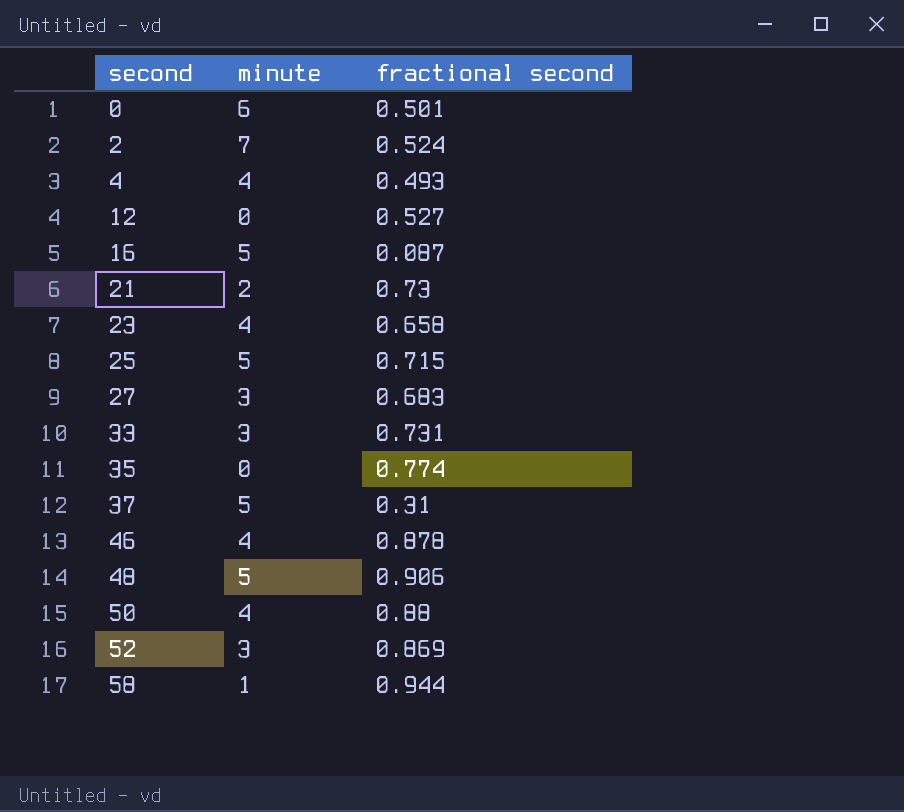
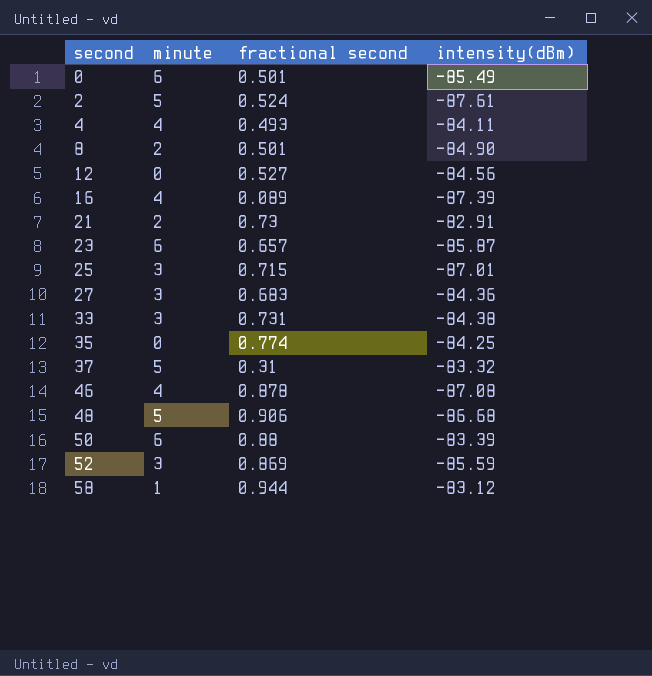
column intensity(dBm) | position: none -> 4
2 | minute: 7 -> 5
row 8: none -> 2 | 0.501 | -84.90
16 | minute: 5 -> 4
16 | fractional second: 0.087 -> 0.089
23 | minute: 4 -> 6
23 | fractional second: 0.658 -> 0.657
25 | minute: 5 -> 3
50 | minute: 4 -> 6

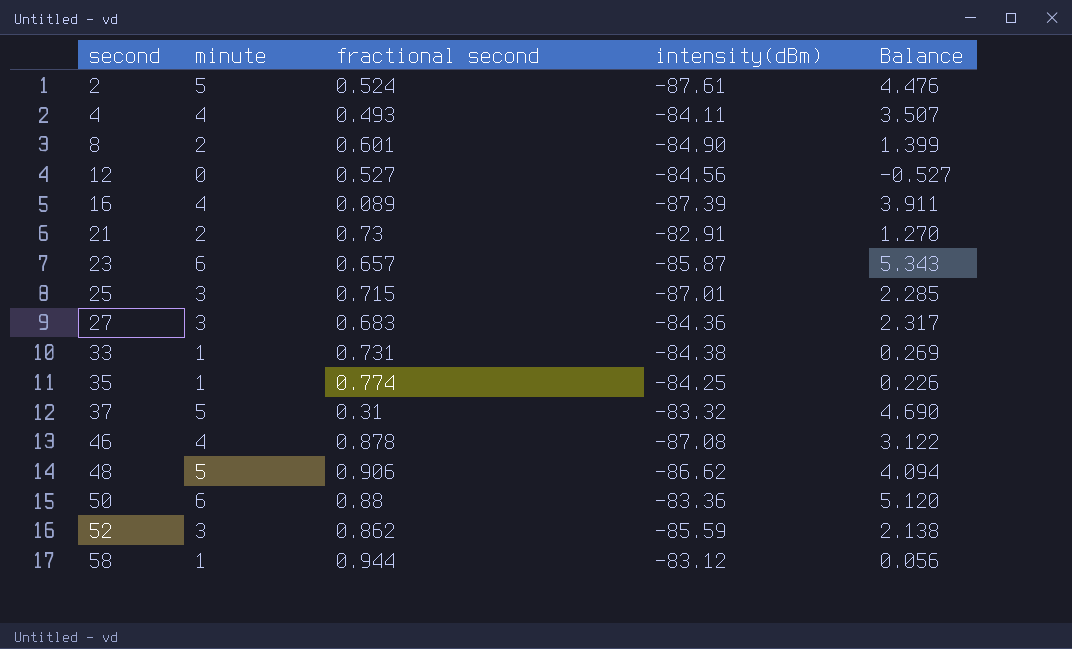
column Balance | formula: none -> [minute] - [fractional second]
row 0: 6 | 0.501 | -85.49 -> none
8 | fractional second: 0.501 -> 0.601
33 | minute: 3 -> 1
35 | minute: 0 -> 1
48 | intensity(dBm): -86.68 -> -86.62
50 | intensity(dBm): -83.39 -> -83.36
52 | fractional second: 0.869 -> 0.862

